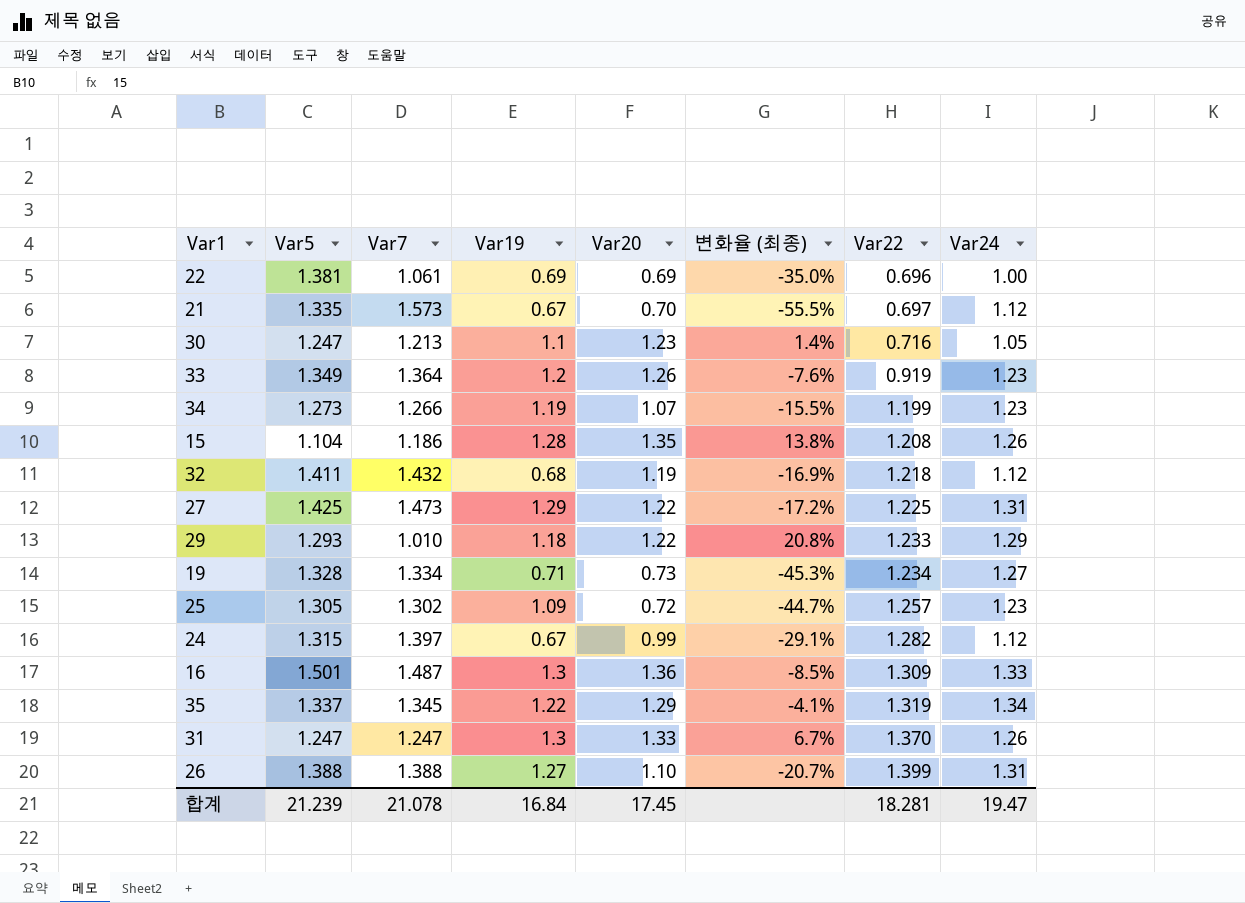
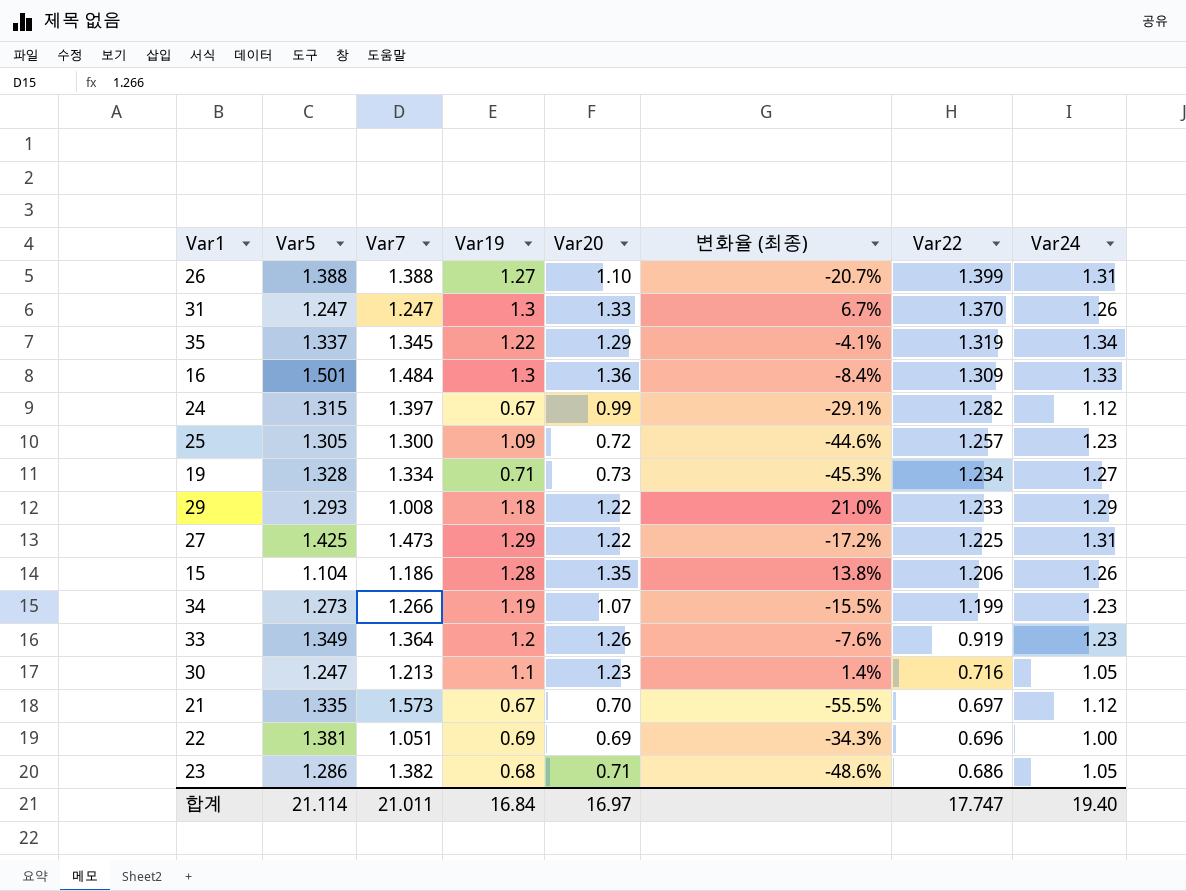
row order: Var22 ascending -> Var22 descending
row 32: 1.411 | 1.432 | 0.68 | 1.19 | -16.9% | 1.218 | 1.12 -> none
16 | Var7: 1.487 -> 1.484
16 | 변화율 (최종): -8.5% -> -8.4%
25 | Var7: 1.302 -> 1.300
25 | 변화율 (최종): -44.7% -> -44.6%
29 | Var7: 1.010 -> 1.008
29 | 변화율 (최종): 20.8% -> 21.0%
15 | Var22: 1.208 -> 1.206
22 | Var7: 1.061 -> 1.051
22 | 변화율 (최종): -35.0% -> -34.3%
row 23: none -> 1.286 | 1.382 | 0.68 | 0.71 | -48.6% | 0.686 | 1.05
합계 | Var5: 21.239 -> 21.114
합계 | Var7: 21.078 -> 21.011
합계 | Var20: 17.45 -> 16.97
합계 | Var22: 18.281 -> 17.747
합계 | Var24: 19.47 -> 19.40

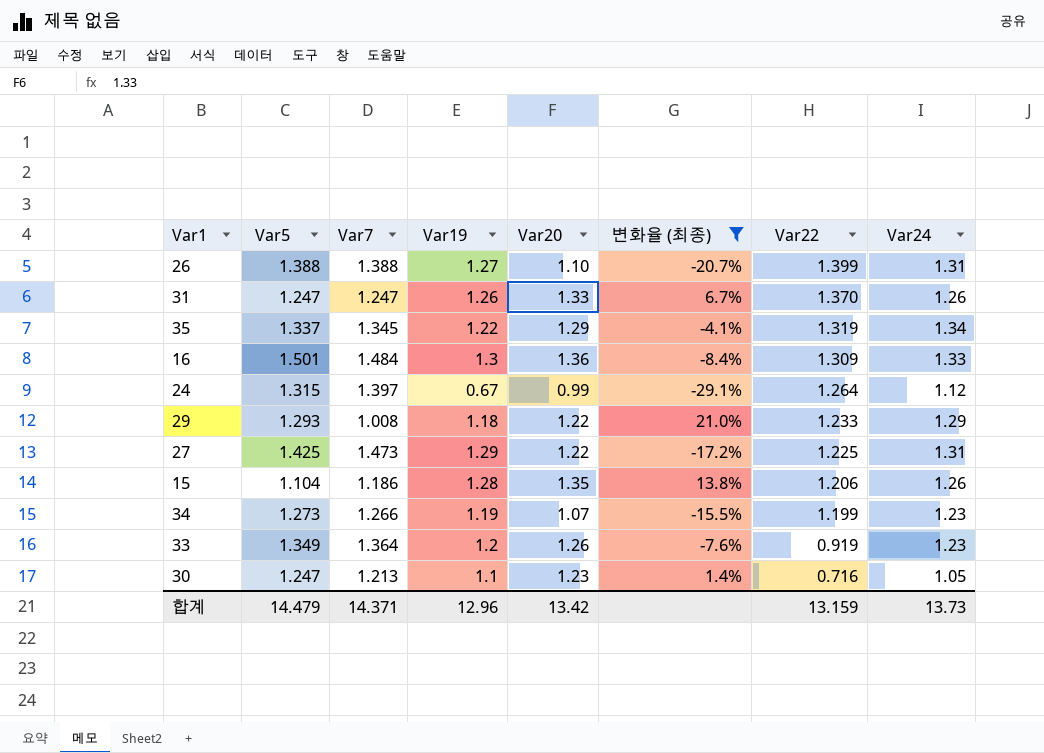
filter: none -> 변화율 (최종) >= -29.1%
31 | Var19: 1.3 -> 1.26
24 | Var22: 1.282 -> 1.264
합계 | Var5: 21.114 -> 14.479
합계 | Var7: 21.011 -> 14.371
합계 | Var19: 16.84 -> 12.96
합계 | Var20: 16.97 -> 13.42
합계 | Var22: 17.747 -> 13.159
합계 | Var24: 19.40 -> 13.73

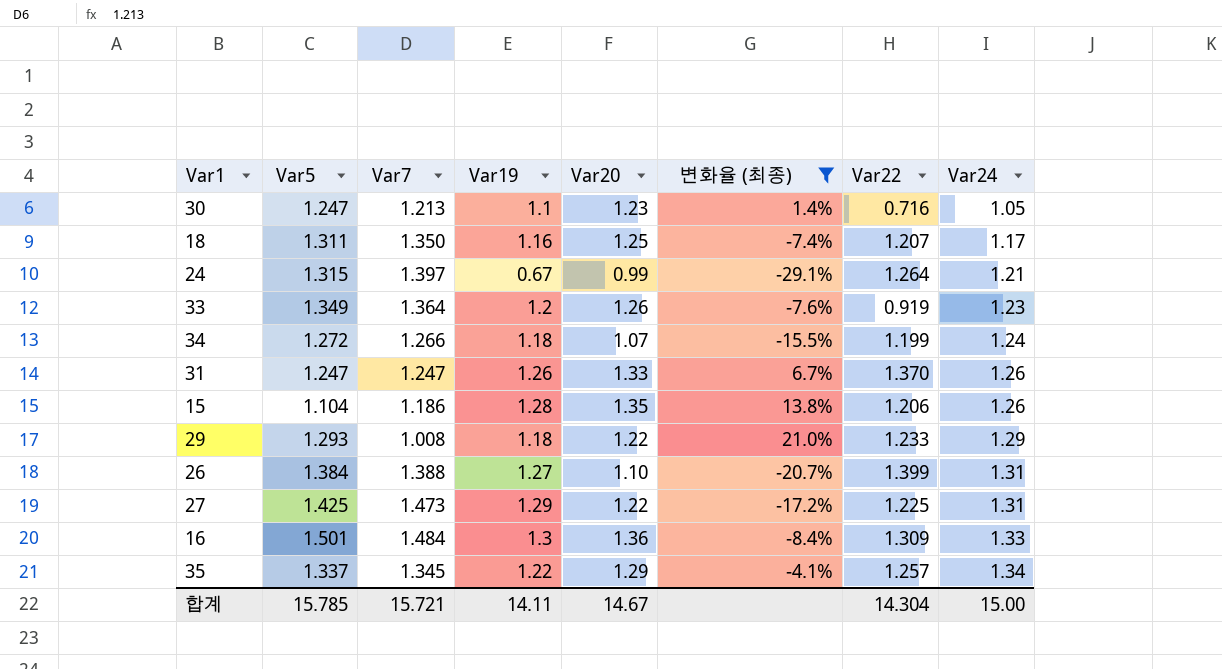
row order: Var22 descending -> Var24 ascending
row 18: none -> 1.311 | 1.350 | 1.16 | 1.25 | -7.4% | 1.207 | 1.17
24 | Var24: 1.12 -> 1.21
34 | Var5: 1.273 -> 1.272
34 | Var19: 1.19 -> 1.18
34 | Var24: 1.23 -> 1.24
26 | Var5: 1.388 -> 1.384
35 | Var22: 1.319 -> 1.257
합계 | Var5: 14.479 -> 15.785
합계 | Var7: 14.371 -> 15.721
합계 | Var19: 12.96 -> 14.11
합계 | Var20: 13.42 -> 14.67
합계 | Var22: 13.159 -> 14.304
합계 | Var24: 13.73 -> 15.00

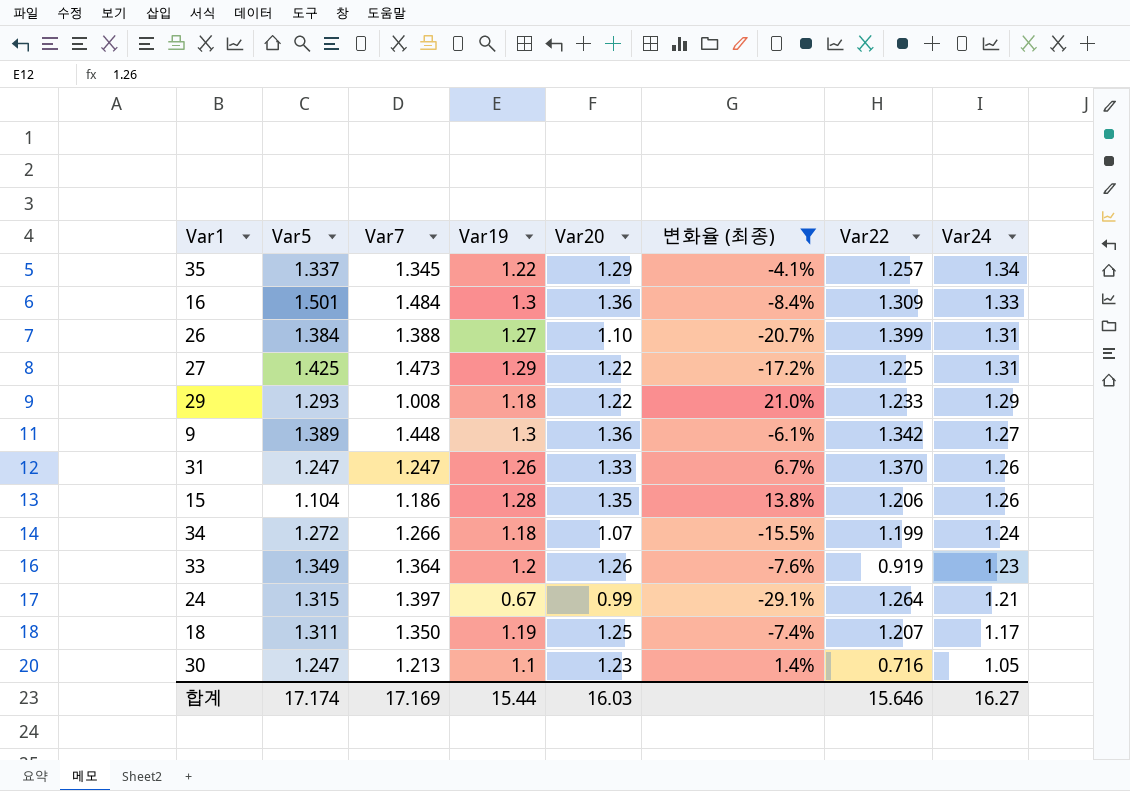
row order: Var24 ascending -> Var24 descending
row 9: none -> 1.389 | 1.448 | 1.3 | 1.36 | -6.1% | 1.342 | 1.27
18 | Var19: 1.16 -> 1.19
합계 | Var5: 15.785 -> 17.174
합계 | Var7: 15.721 -> 17.169
합계 | Var19: 14.11 -> 15.44
합계 | Var20: 14.67 -> 16.03
합계 | Var22: 14.304 -> 15.646
합계 | Var24: 15.00 -> 16.27

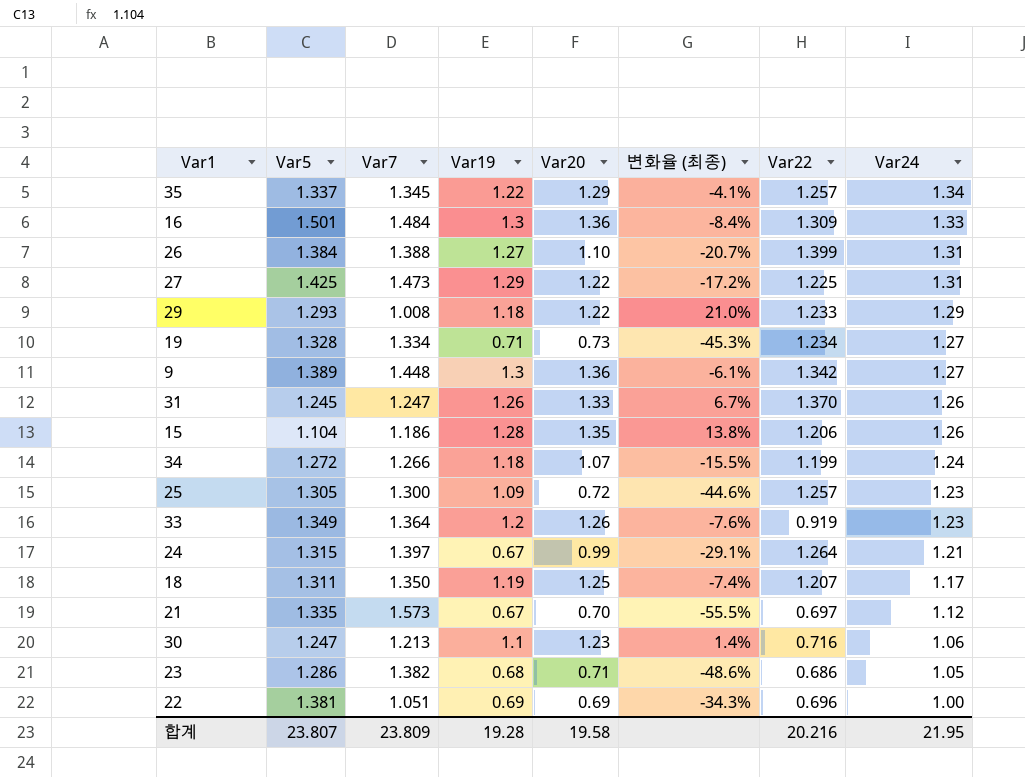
filter: 변화율 (최종) >= -29.1% -> none
31 | Var5: 1.247 -> 1.245
30 | Var24: 1.05 -> 1.06
합계 | Var5: 17.174 -> 23.807
합계 | Var7: 17.169 -> 23.809
합계 | Var19: 15.44 -> 19.28
합계 | Var20: 16.03 -> 19.58
합계 | Var22: 15.646 -> 20.216
합계 | Var24: 16.27 -> 21.95

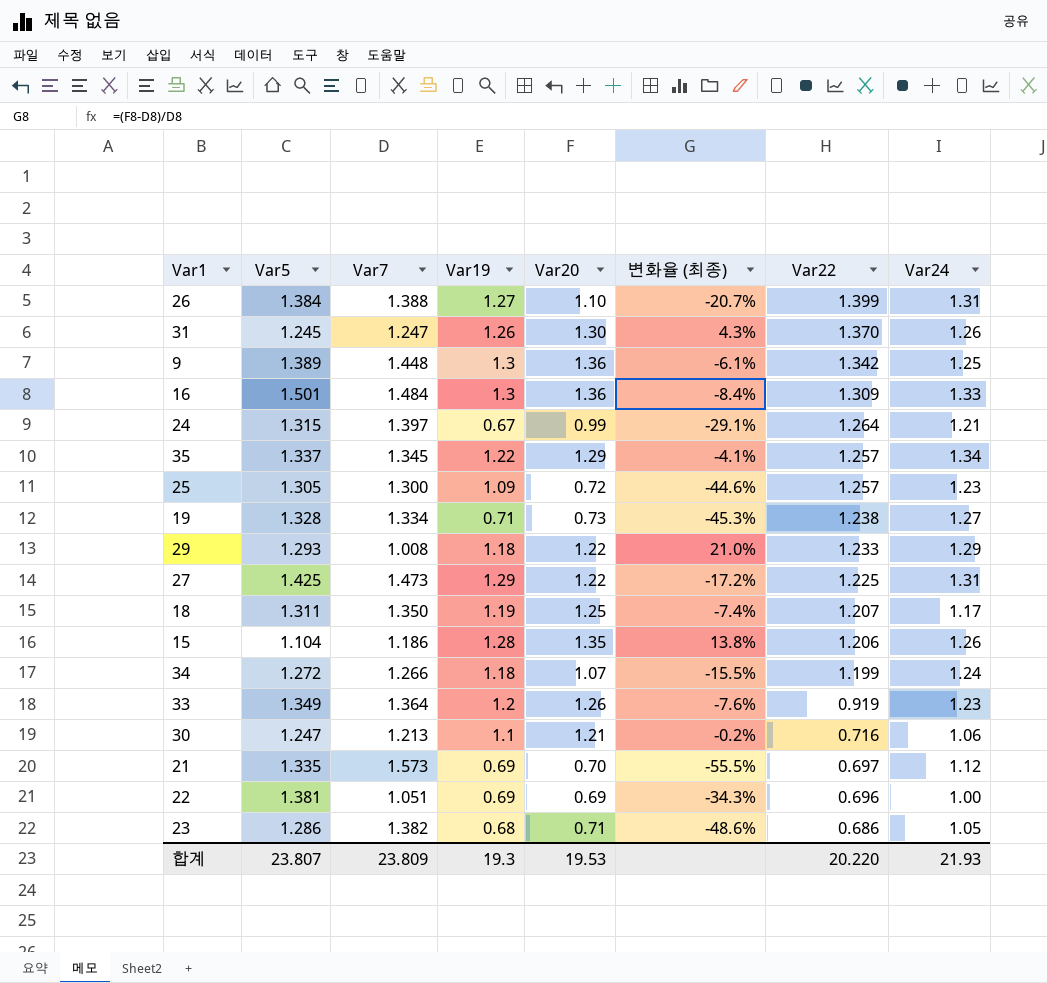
row order: Var24 descending -> Var22 descending
31 | Var20: 1.33 -> 1.30
31 | 변화율 (최종): 6.7% -> 4.3%
9 | Var24: 1.27 -> 1.25
19 | Var22: 1.234 -> 1.238
30 | Var20: 1.23 -> 1.21
30 | 변화율 (최종): 1.4% -> -0.2%
21 | Var19: 0.67 -> 0.69
합계 | Var19: 19.28 -> 19.3
합계 | Var20: 19.58 -> 19.53
합계 | Var22: 20.216 -> 20.220
합계 | Var24: 21.95 -> 21.93

